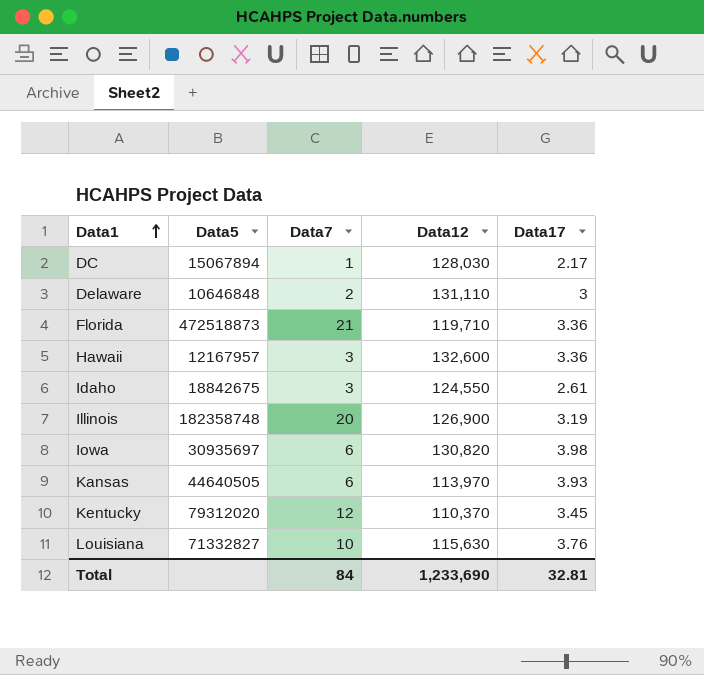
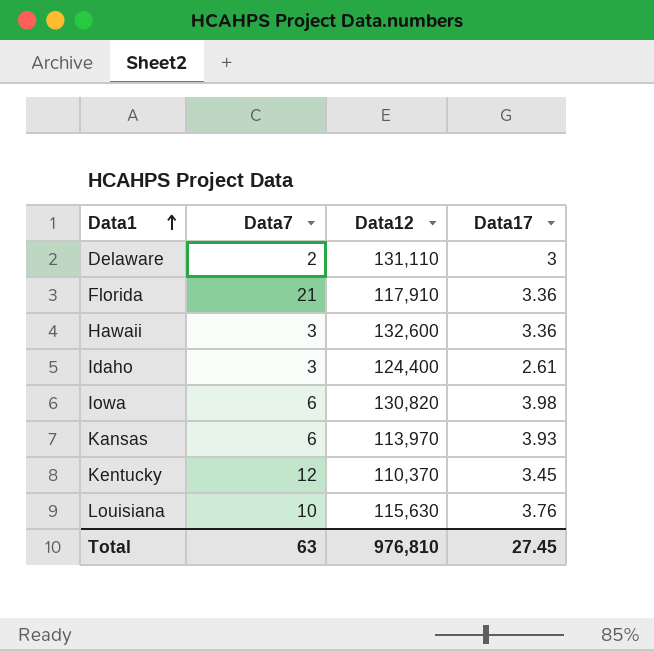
column Data5 | position: 2 -> none
row DC: 15067894 | 1 | 128,030 | 2.17 -> none
row Illinois: 182358748 | 20 | 126,900 | 3.19 -> none
Florida | Data12: 119,710 -> 117,910
Idaho | Data12: 124,550 -> 124,400
Total | Data7: 84 -> 63
Total | Data12: 1,233,690 -> 976,810
Total | Data17: 32.81 -> 27.45

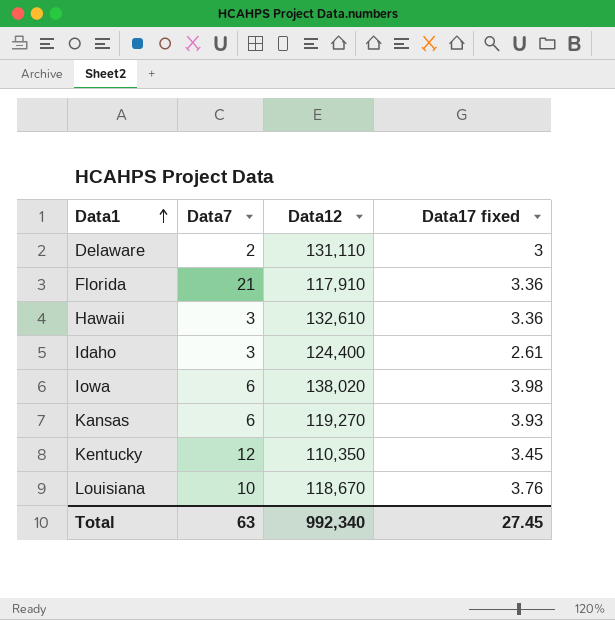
column name: Data17 -> Data17 fixed
Hawaii | Data12: 132,600 -> 132,610
Iowa | Data12: 130,820 -> 138,020
Kansas | Data12: 113,970 -> 119,270
Kentucky | Data12: 110,370 -> 110,350
Louisiana | Data12: 115,630 -> 118,670
Total | Data12: 976,810 -> 992,340

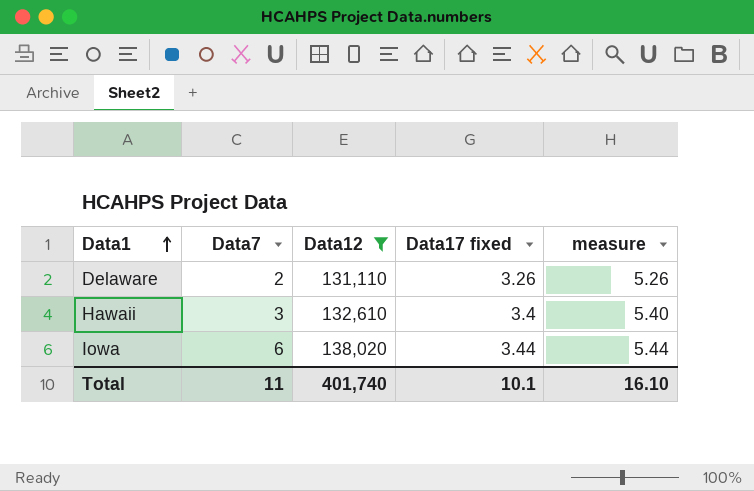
filter: none -> Data12 >= 131,110
column measure | formula: none -> [Data17 fixed] + 2
Delaware | Data17 fixed: 3 -> 3.26
Hawaii | Data17 fixed: 3.36 -> 3.4
Iowa | Data17 fixed: 3.98 -> 3.44
Total | Data7: 63 -> 11
Total | Data12: 992,340 -> 401,740
Total | Data17 fixed: 27.45 -> 10.1

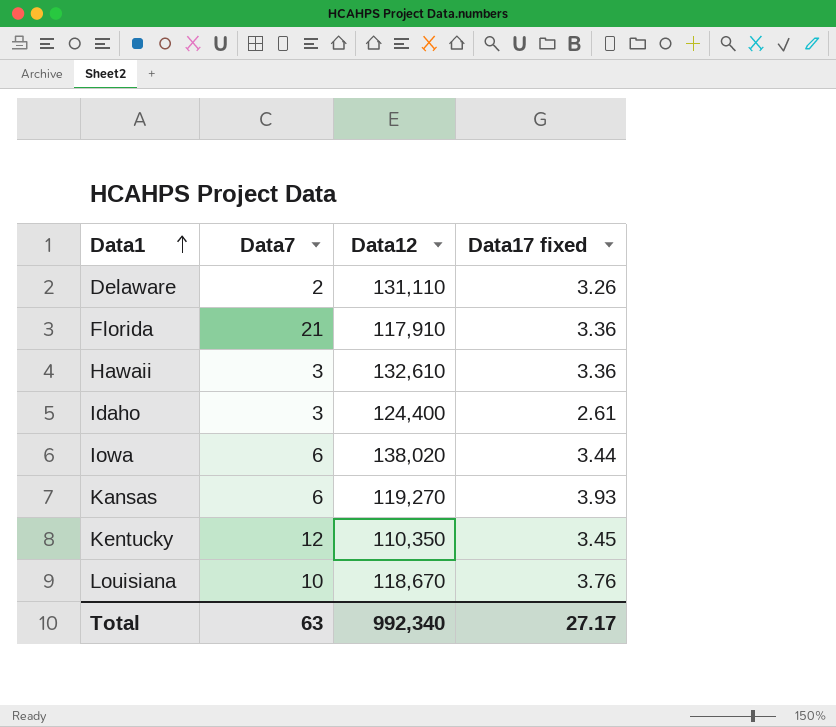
filter: Data12 >= 131,110 -> none
column measure | formula: [Data17 fixed] + 2 -> none
Hawaii | Data17 fixed: 3.4 -> 3.36
Total | Data7: 11 -> 63
Total | Data12: 401,740 -> 992,340
Total | Data17 fixed: 10.1 -> 27.17

